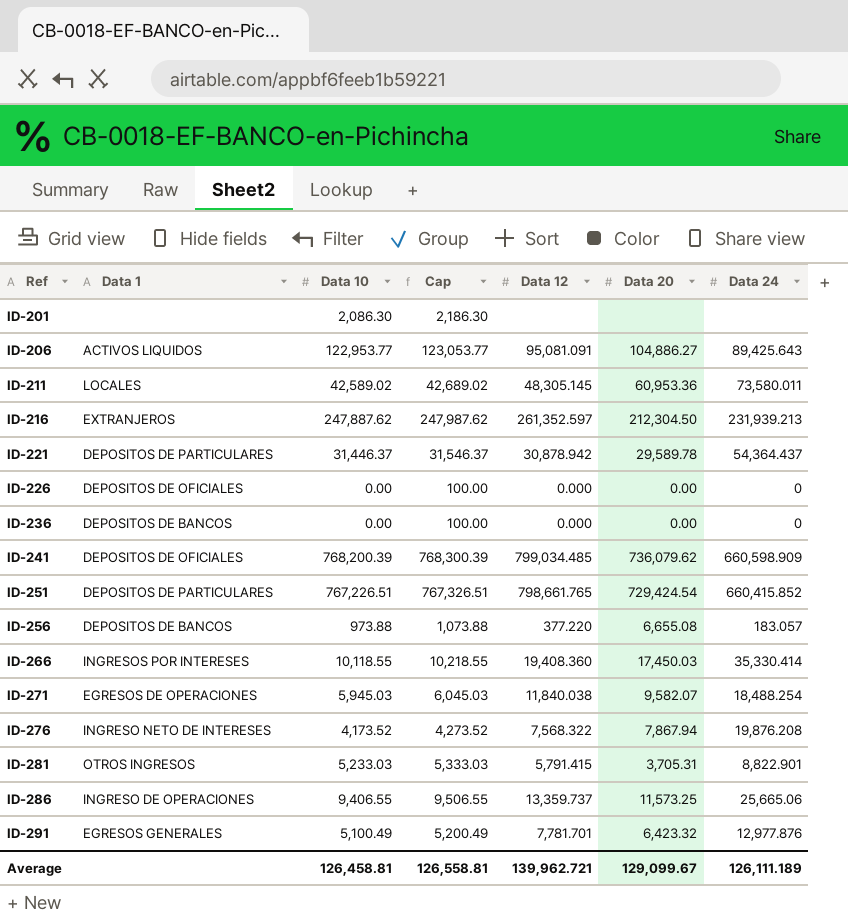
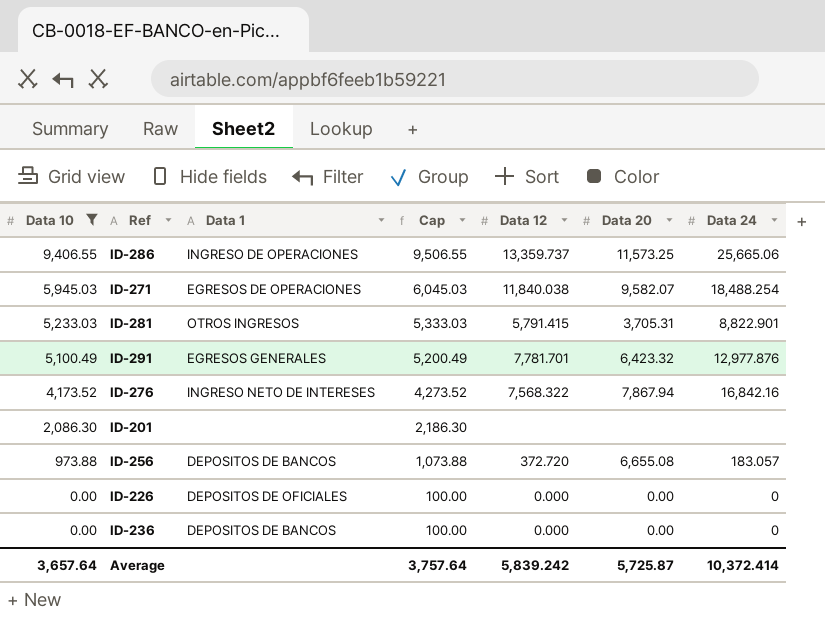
filter: none -> Data 10 <= 9,406.55
row order: Ref ascending -> Data 10 descending
column Data 10 | position: 3 -> 1
ID-276 | Data 24: 19,876.208 -> 16,842.16
ID-256 | Data 12: 377.220 -> 372.720
Average | Data 10: 126,458.81 -> 3,657.64
Average | Cap: 126,558.81 -> 3,757.64
Average | Data 12: 139,962.721 -> 5,839.242
Average | Data 20: 129,099.67 -> 5,725.87
Average | Data 24: 126,111.189 -> 10,372.414

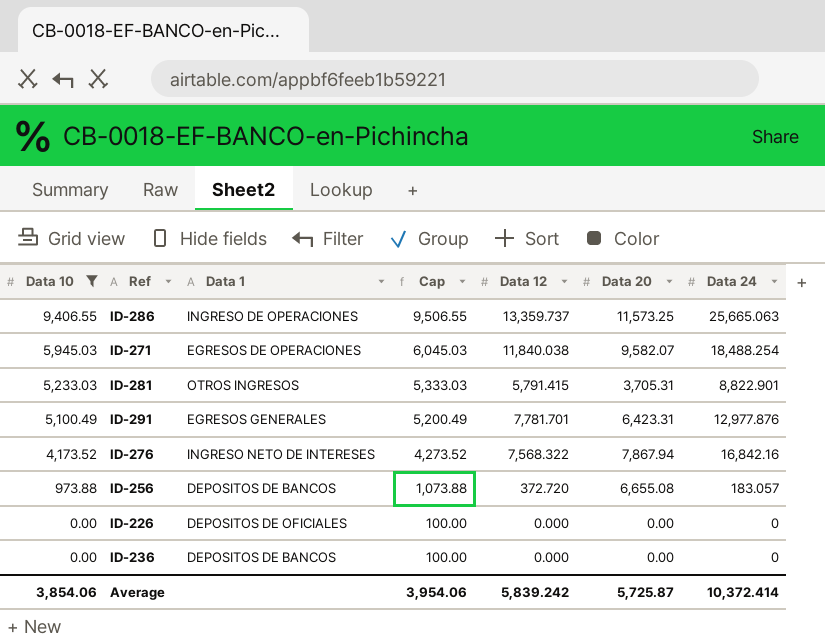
row ID-201: 2,086.30 | none | 2,186.30 | none | none | none -> none
ID-286 | Data 24: 25,665.06 -> 25,665.063
ID-291 | Data 20: 6,423.32 -> 6,423.31
Average | Data 10: 3,657.64 -> 3,854.06
Average | Cap: 3,757.64 -> 3,954.06

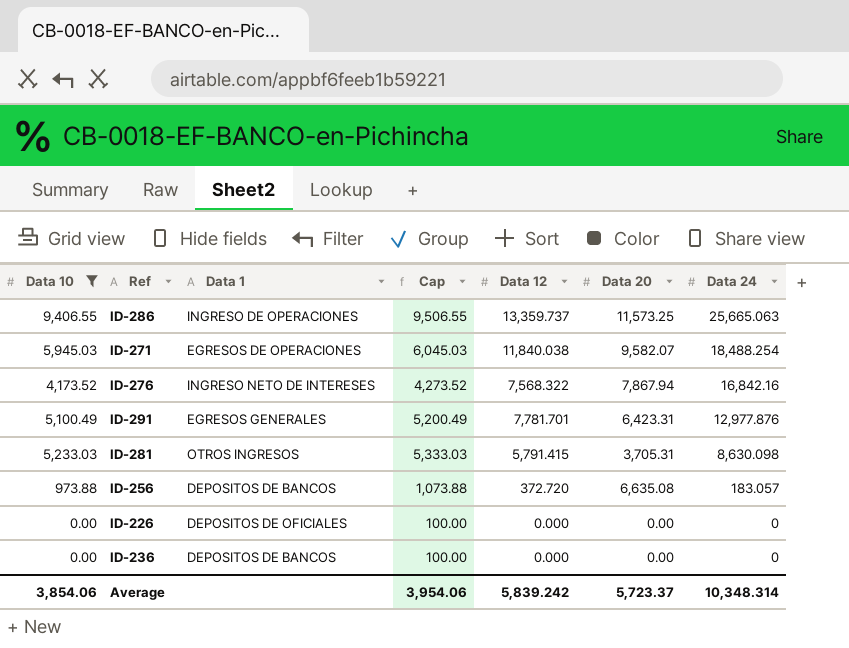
row order: Data 10 descending -> Data 24 descending
ID-281 | Data 24: 8,822.901 -> 8,630.098
ID-256 | Data 20: 6,655.08 -> 6,635.08
Average | Data 20: 5,725.87 -> 5,723.37
Average | Data 24: 10,372.414 -> 10,348.314

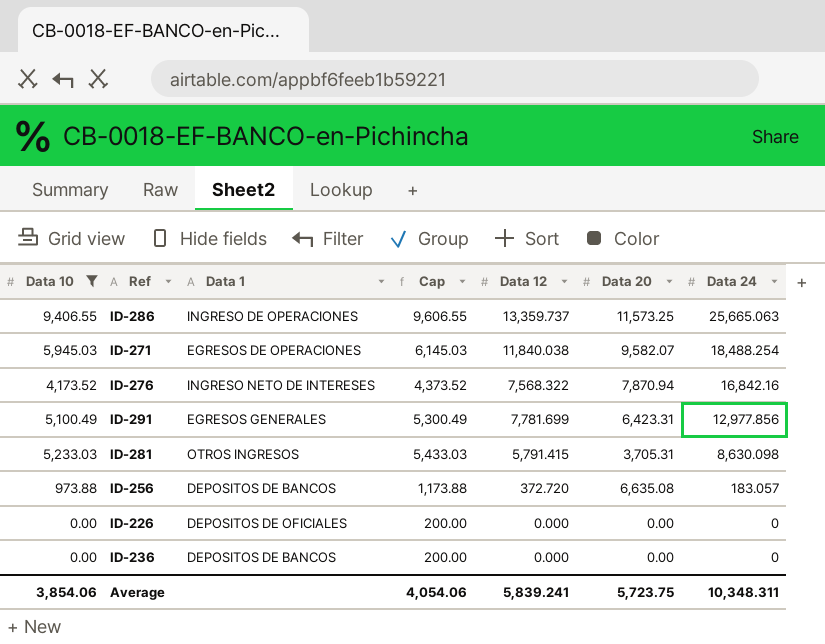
column Cap | formula: [Data 10] + 100 -> [Data 10] + 200
ID-276 | Data 20: 7,867.94 -> 7,870.94
ID-291 | Data 12: 7,781.701 -> 7,781.699
ID-291 | Data 24: 12,977.876 -> 12,977.856
Average | Cap: 3,954.06 -> 4,054.06
Average | Data 12: 5,839.242 -> 5,839.241
Average | Data 20: 5,723.37 -> 5,723.75
Average | Data 24: 10,348.314 -> 10,348.311

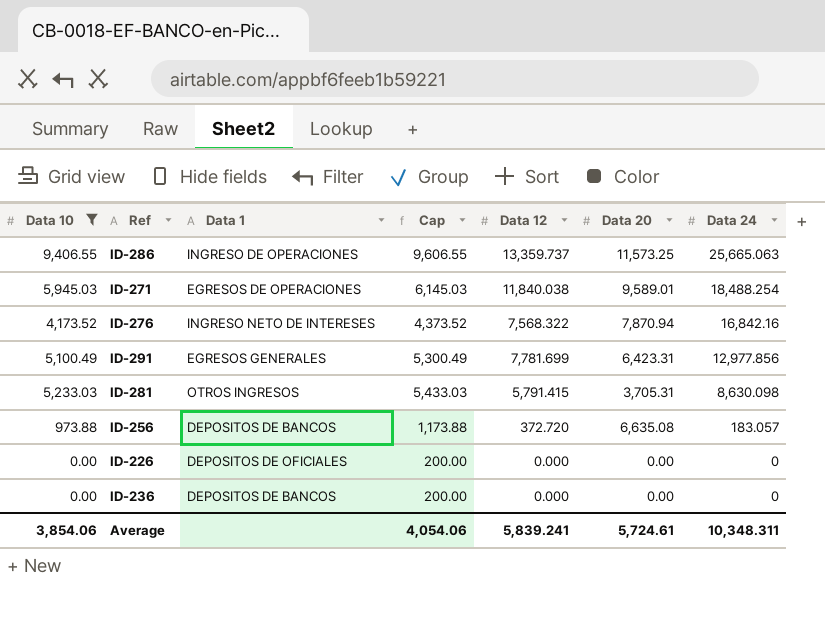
ID-271 | Data 20: 9,582.07 -> 9,589.01
Average | Data 20: 5,723.75 -> 5,724.61

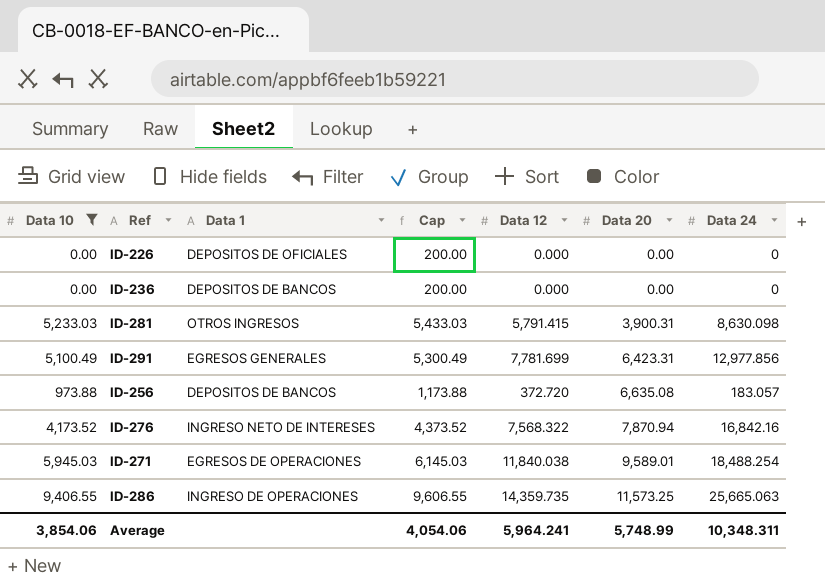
row order: Data 24 descending -> Data 20 ascending
ID-281 | Data 20: 3,705.31 -> 3,900.31
ID-286 | Data 12: 13,359.737 -> 14,359.735
Average | Data 12: 5,839.241 -> 5,964.241
Average | Data 20: 5,724.61 -> 5,748.99

